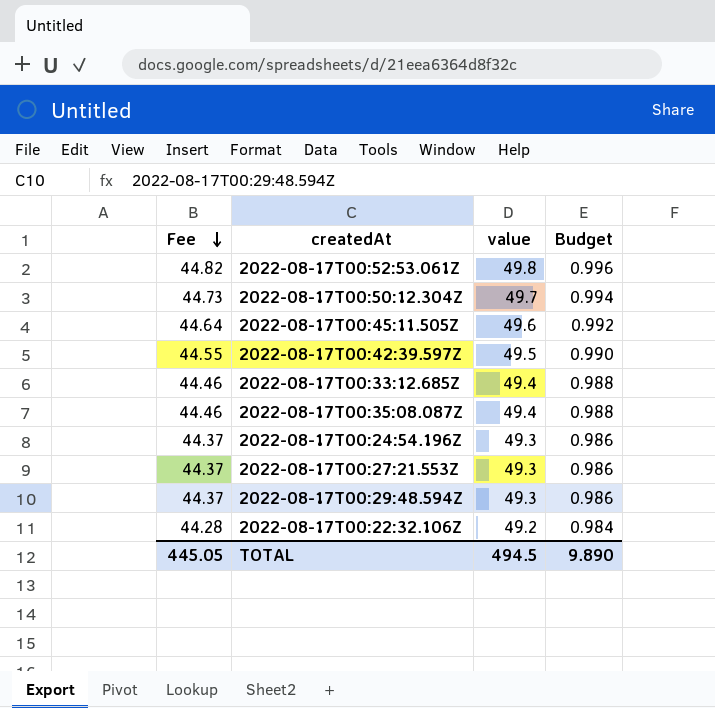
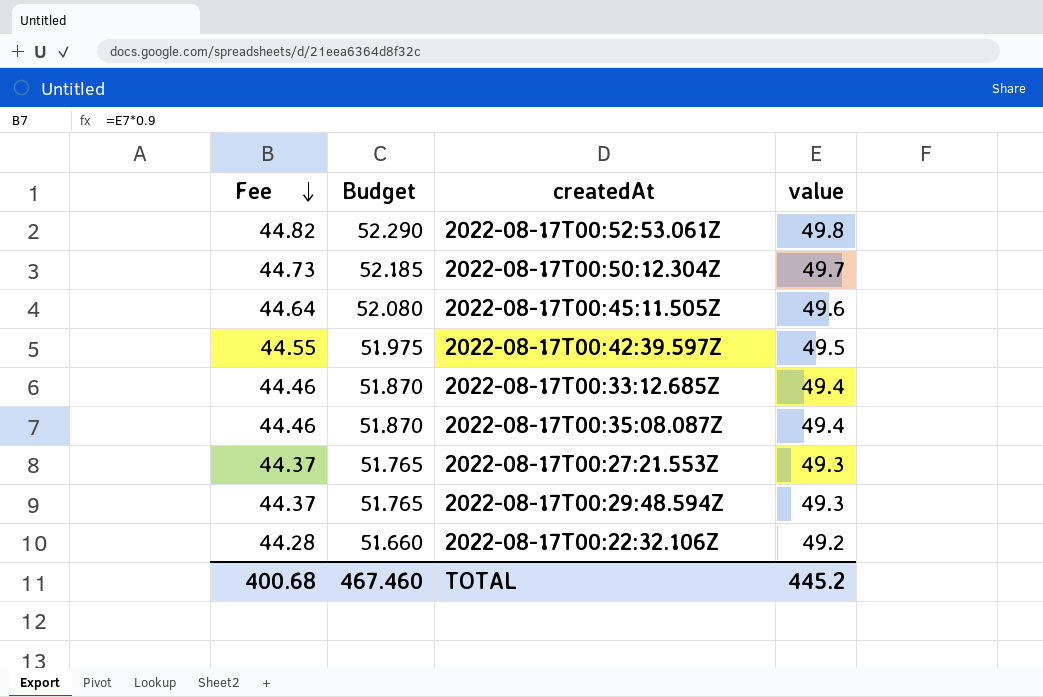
column Budget | formula: [value] * 0.02 -> [value] * 1.05
column Budget | position: 4 -> 2
row 2022-08-17T00:24:54.196Z: 44.37 | 49.3 | 0.986 -> none
TOTAL | Fee: 445.05 -> 400.68
TOTAL | Budget: 9.890 -> 467.460
TOTAL | value: 494.5 -> 445.2

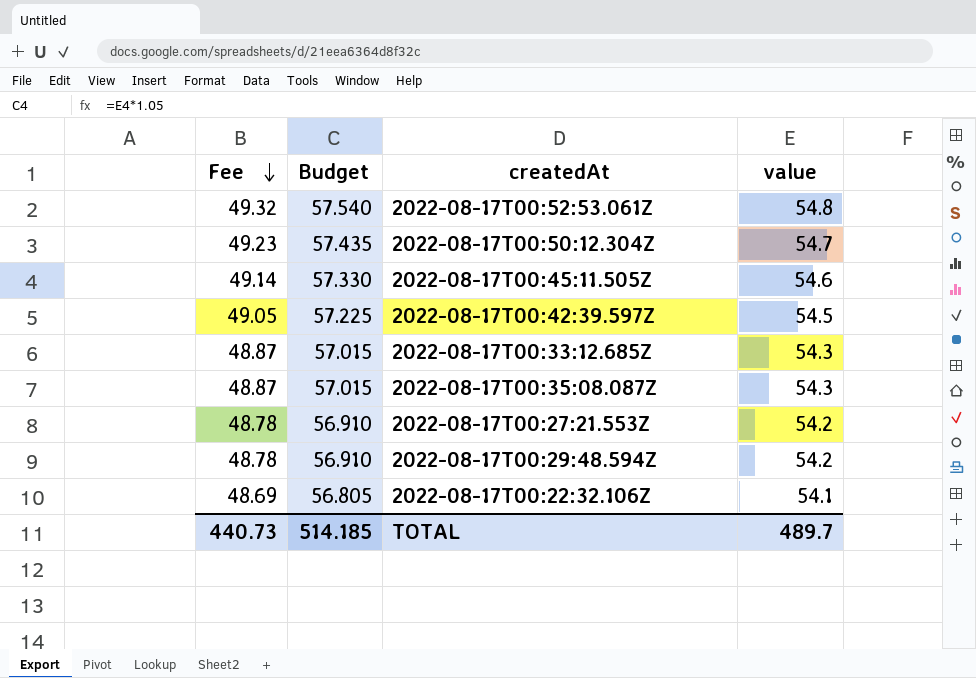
2022-08-17T00:52:53.061Z | Fee: 44.82 -> 49.32
2022-08-17T00:52:53.061Z | Budget: 52.290 -> 57.540
2022-08-17T00:52:53.061Z | value: 49.8 -> 54.8
2022-08-17T00:50:12.304Z | Fee: 44.73 -> 49.23
2022-08-17T00:50:12.304Z | Budget: 52.185 -> 57.435
2022-08-17T00:50:12.304Z | value: 49.7 -> 54.7
2022-08-17T00:45:11.505Z | Fee: 44.64 -> 49.14
2022-08-17T00:45:11.505Z | Budget: 52.080 -> 57.330
2022-08-17T00:45:11.505Z | value: 49.6 -> 54.6
2022-08-17T00:42:39.597Z | Fee: 44.55 -> 49.05
2022-08-17T00:42:39.597Z | Budget: 51.975 -> 57.225
2022-08-17T00:42:39.597Z | value: 49.5 -> 54.5
2022-08-17T00:33:12.685Z | Fee: 44.46 -> 48.87
2022-08-17T00:33:12.685Z | Budget: 51.870 -> 57.015
2022-08-17T00:33:12.685Z | value: 49.4 -> 54.3
2022-08-17T00:35:08.087Z | Fee: 44.46 -> 48.87
2022-08-17T00:35:08.087Z | Budget: 51.870 -> 57.015
2022-08-17T00:35:08.087Z | value: 49.4 -> 54.3
2022-08-17T00:27:21.553Z | Fee: 44.37 -> 48.78
2022-08-17T00:27:21.553Z | Budget: 51.765 -> 56.910
2022-08-17T00:27:21.553Z | value: 49.3 -> 54.2
2022-08-17T00:29:48.594Z | Fee: 44.37 -> 48.78
2022-08-17T00:29:48.594Z | Budget: 51.765 -> 56.910
2022-08-17T00:29:48.594Z | value: 49.3 -> 54.2
2022-08-17T00:22:32.106Z | Fee: 44.28 -> 48.69
2022-08-17T00:22:32.106Z | Budget: 51.660 -> 56.805
2022-08-17T00:22:32.106Z | value: 49.2 -> 54.1
TOTAL | Fee: 400.68 -> 440.73
TOTAL | Budget: 467.460 -> 514.185
TOTAL | value: 445.2 -> 489.7

